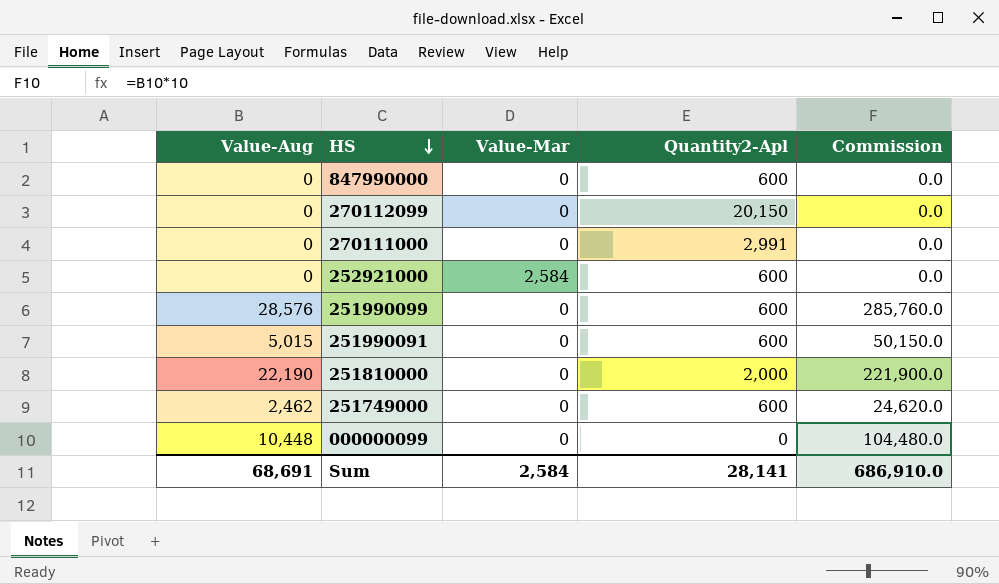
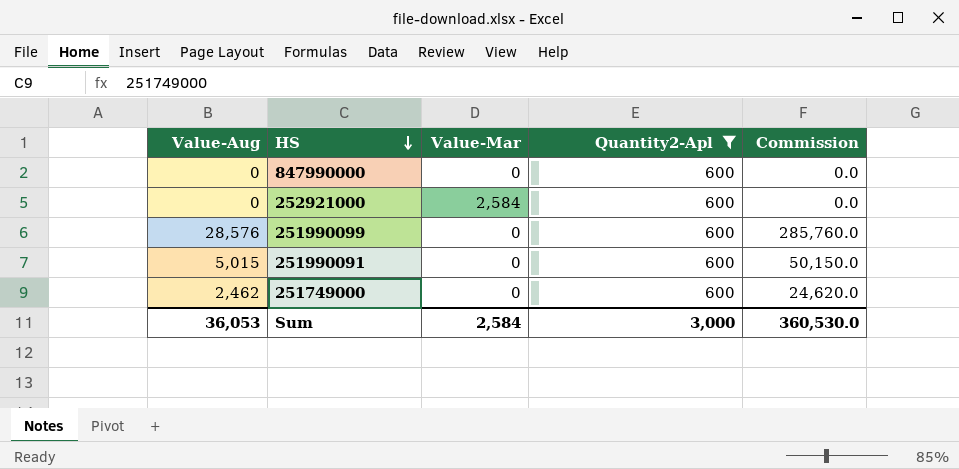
filter: none -> Quantity2-Apl = 600
Sum | Value-Aug: 68,691 -> 36,053
Sum | Quantity2-Apl: 28,141 -> 3,000
Sum | Commission: 686,910.0 -> 360,530.0

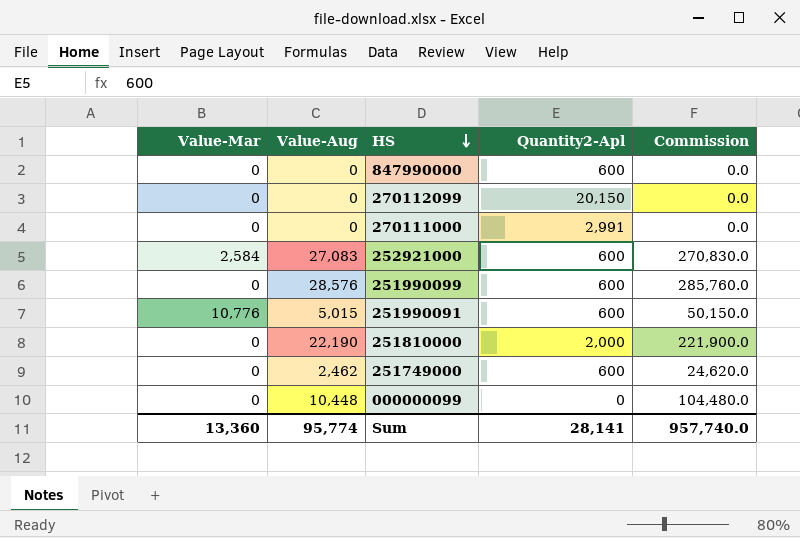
filter: Quantity2-Apl = 600 -> none
column Value-Mar | position: 3 -> 1
252921000 | Value-Aug: 0 -> 27,083
252921000 | Commission: 0.0 -> 270,830.0
251990091 | Value-Mar: 0 -> 10,776
Sum | Value-Mar: 2,584 -> 13,360
Sum | Value-Aug: 36,053 -> 95,774
Sum | Quantity2-Apl: 3,000 -> 28,141
Sum | Commission: 360,530.0 -> 957,740.0

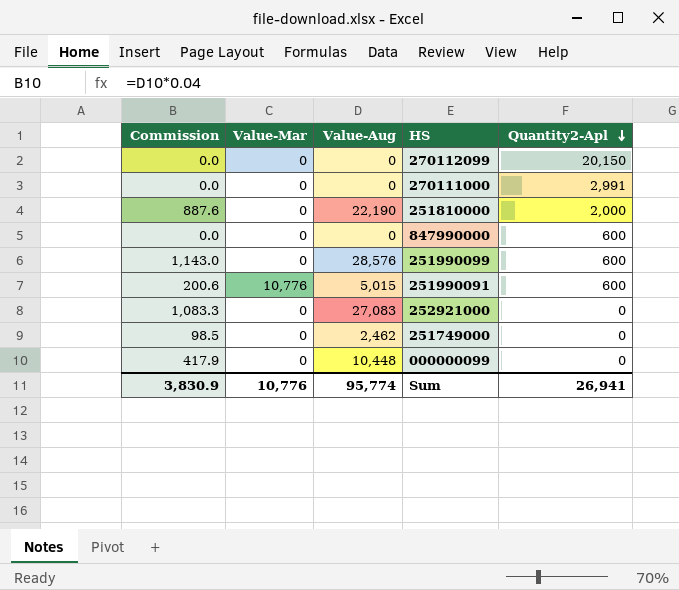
row order: HS descending -> Quantity2-Apl descending
column Commission | formula: [Value-Aug] * 10 -> [Value-Aug] * 0.04
column Commission | position: 5 -> 1
252921000 | Value-Mar: 2,584 -> 0
252921000 | Quantity2-Apl: 600 -> 0
251749000 | Quantity2-Apl: 600 -> 0
Sum | Commission: 957,740.0 -> 3,830.9
Sum | Value-Mar: 13,360 -> 10,776
Sum | Quantity2-Apl: 28,141 -> 26,941

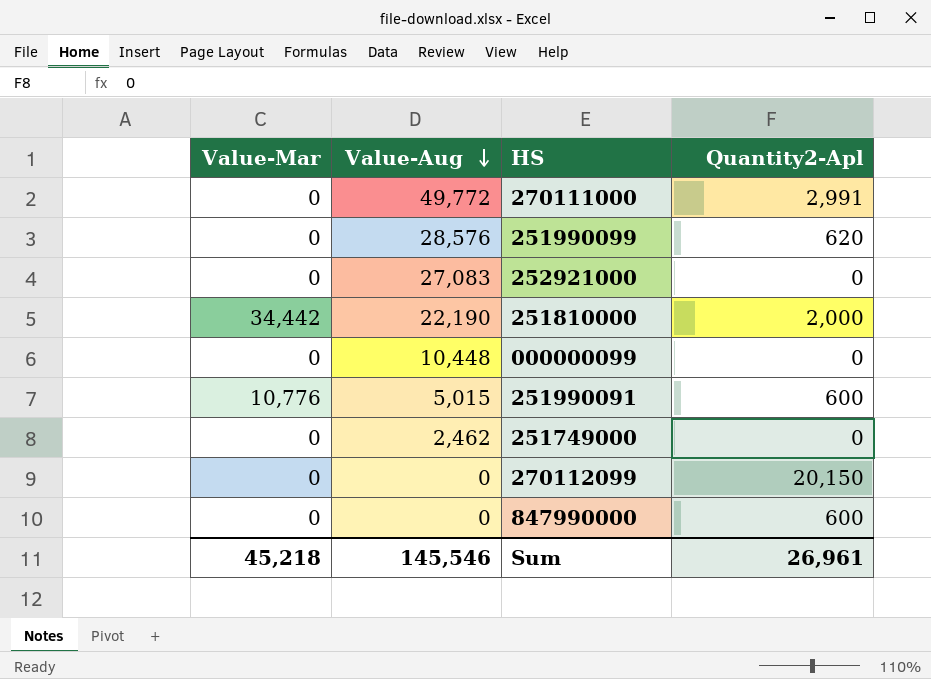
row order: Quantity2-Apl descending -> Value-Aug descending
column Commission | formula: [Value-Aug] * 0.04 -> none
270111000 | Value-Aug: 0 -> 49,772
251990099 | Quantity2-Apl: 600 -> 620
251810000 | Value-Mar: 0 -> 34,442
Sum | Value-Mar: 10,776 -> 45,218
Sum | Value-Aug: 95,774 -> 145,546
Sum | Quantity2-Apl: 26,941 -> 26,961

